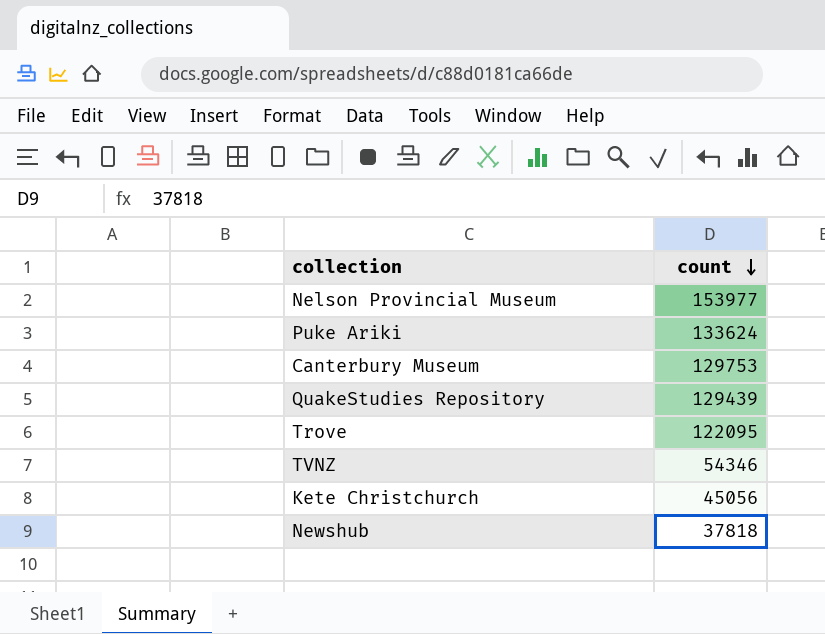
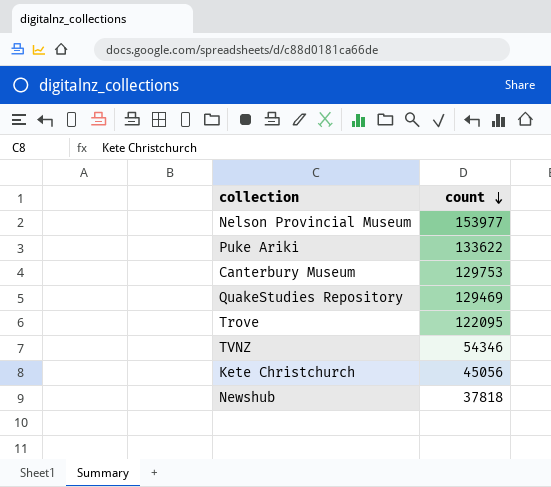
Puke Ariki | count: 133624 -> 133622
QuakeStudies Repository | count: 129439 -> 129469

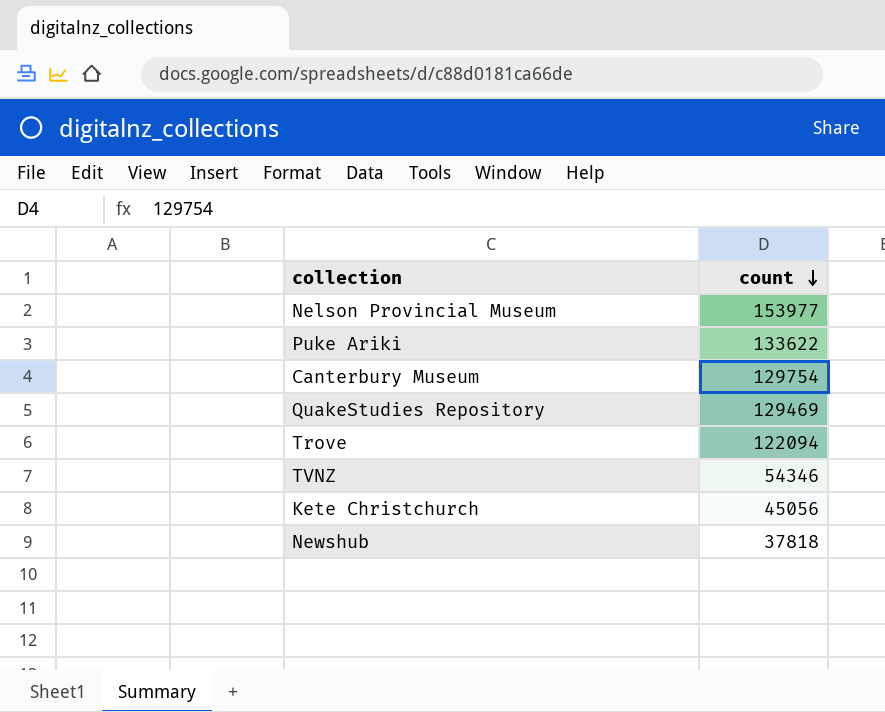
Canterbury Museum | count: 129753 -> 129754
Trove | count: 122095 -> 122094

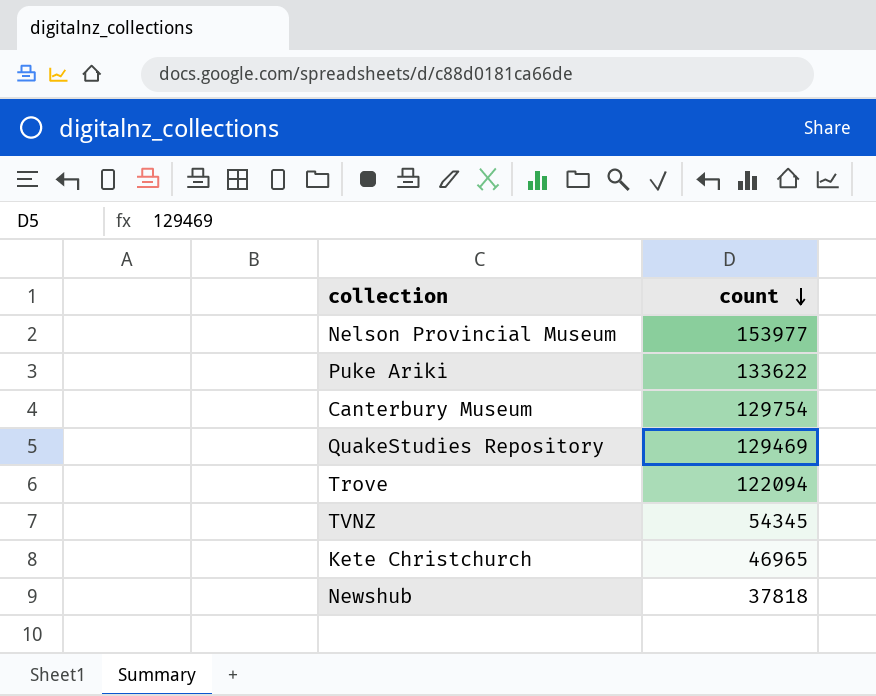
TVNZ | count: 54346 -> 54345
Kete Christchurch | count: 45056 -> 46965

